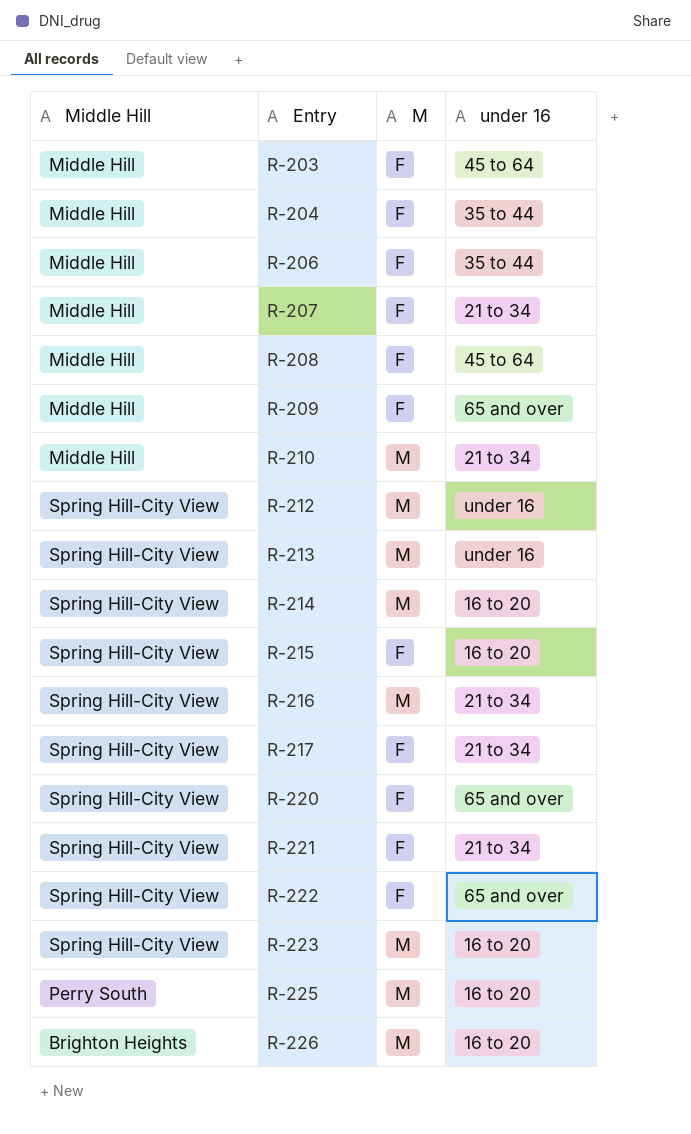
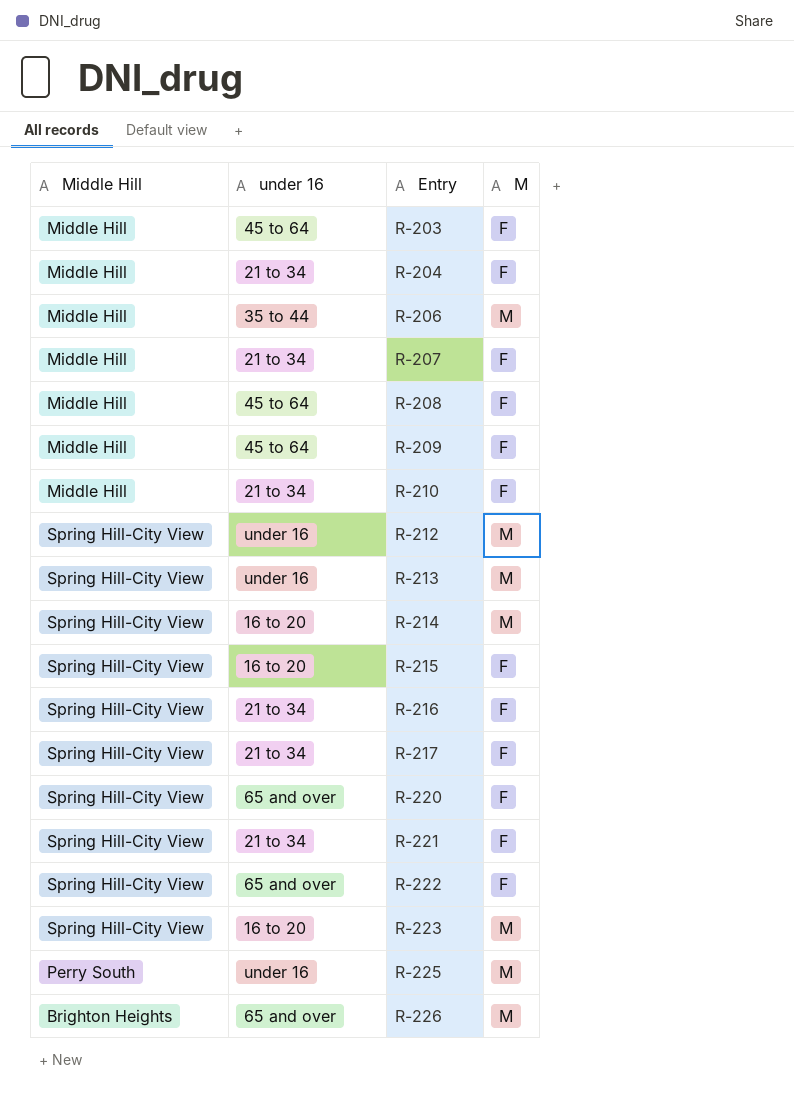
column under 16 | position: 4 -> 2
R-204 | under 16: 35 to 44 -> 21 to 34
R-206 | M: F -> M
R-209 | under 16: 65 and over -> 45 to 64
R-210 | M: M -> F
R-216 | M: M -> F
R-225 | under 16: 16 to 20 -> under 16
R-226 | under 16: 16 to 20 -> 65 and over

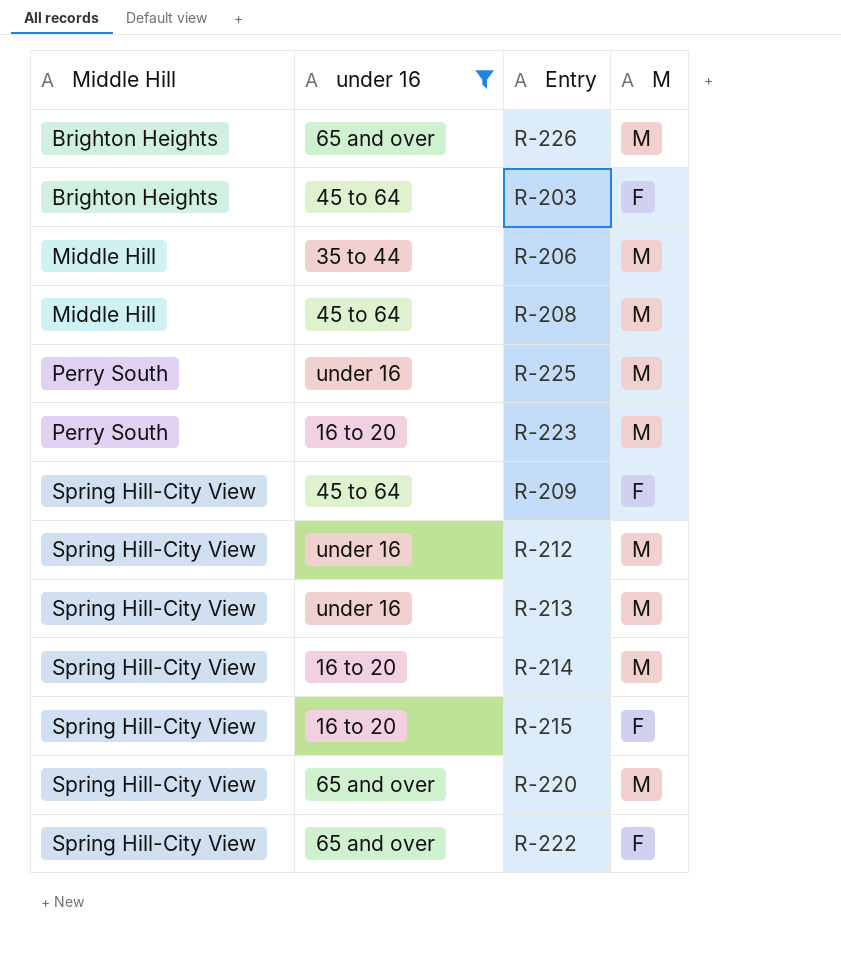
filter: none -> under 16 != 21 to 34
row order: Entry ascending -> Middle Hill ascending
R-203 | Middle Hill: Middle Hill -> Brighton Heights
R-208 | M: F -> M
R-223 | Middle Hill: Spring Hill-City View -> Perry South
R-209 | Middle Hill: Middle Hill -> Spring Hill-City View
R-220 | M: F -> M

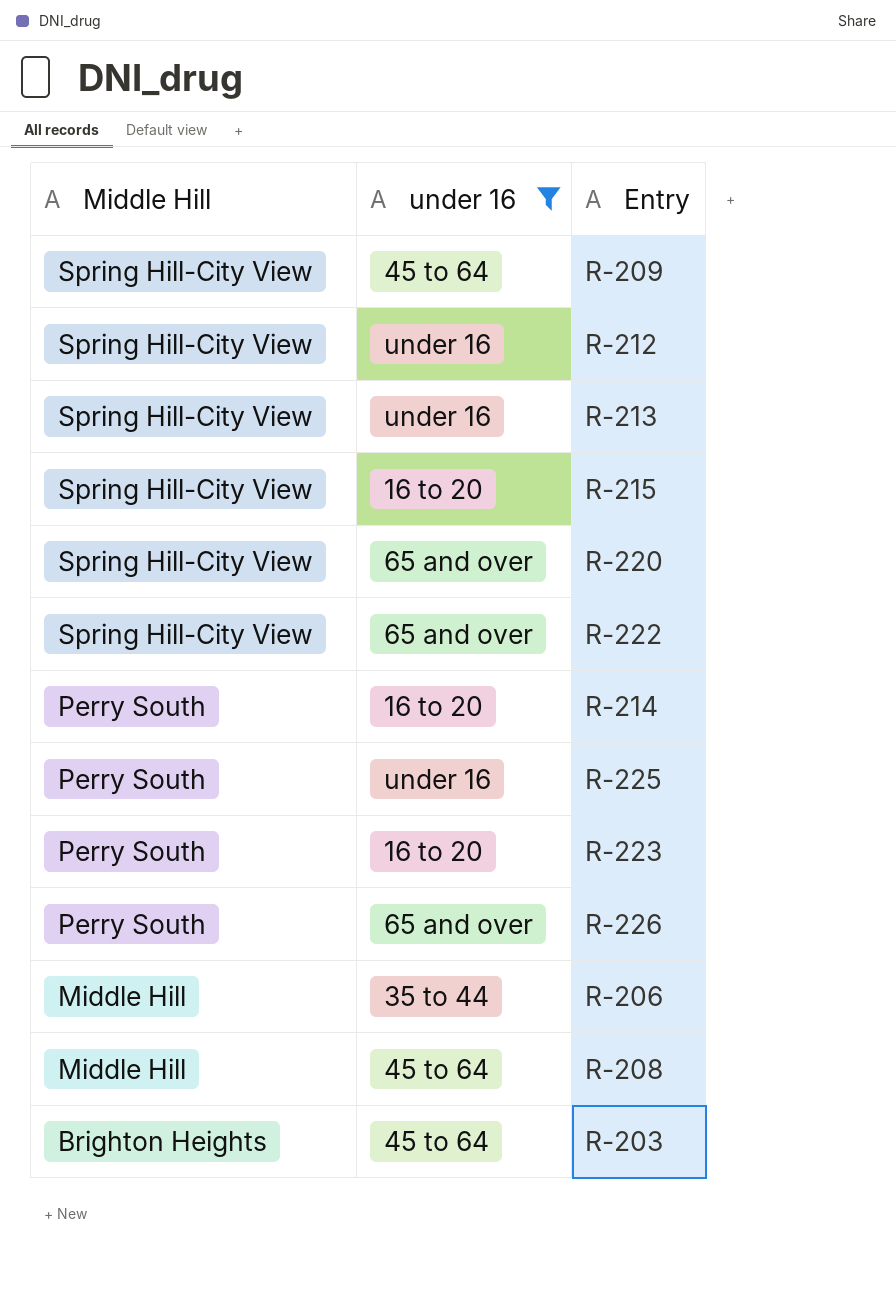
row order: Middle Hill ascending -> Middle Hill descending
column M | position: 4 -> none
R-214 | Middle Hill: Spring Hill-City View -> Perry South
R-226 | Middle Hill: Brighton Heights -> Perry South

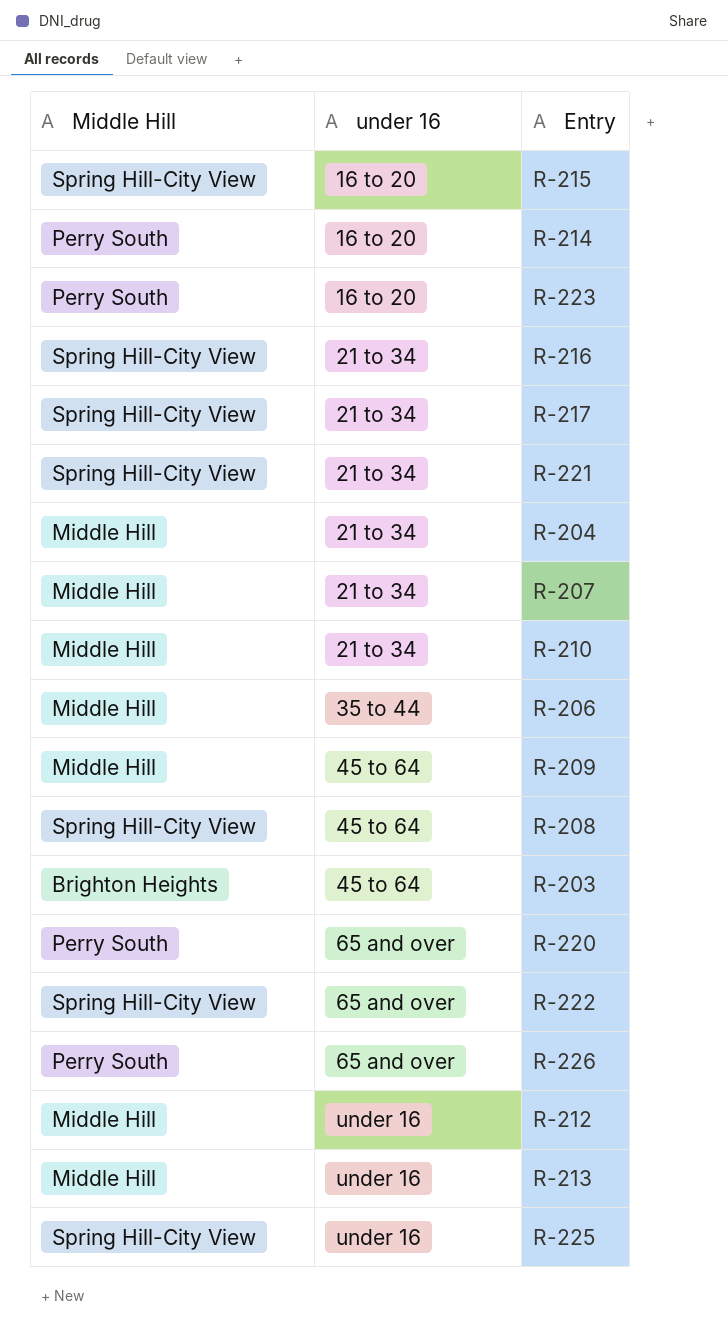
filter: under 16 != 21 to 34 -> none
row order: Middle Hill descending -> under 16 ascending
R-209 | Middle Hill: Spring Hill-City View -> Middle Hill
R-208 | Middle Hill: Middle Hill -> Spring Hill-City View
R-220 | Middle Hill: Spring Hill-City View -> Perry South
R-212 | Middle Hill: Spring Hill-City View -> Middle Hill
R-213 | Middle Hill: Spring Hill-City View -> Middle Hill
R-225 | Middle Hill: Perry South -> Spring Hill-City View

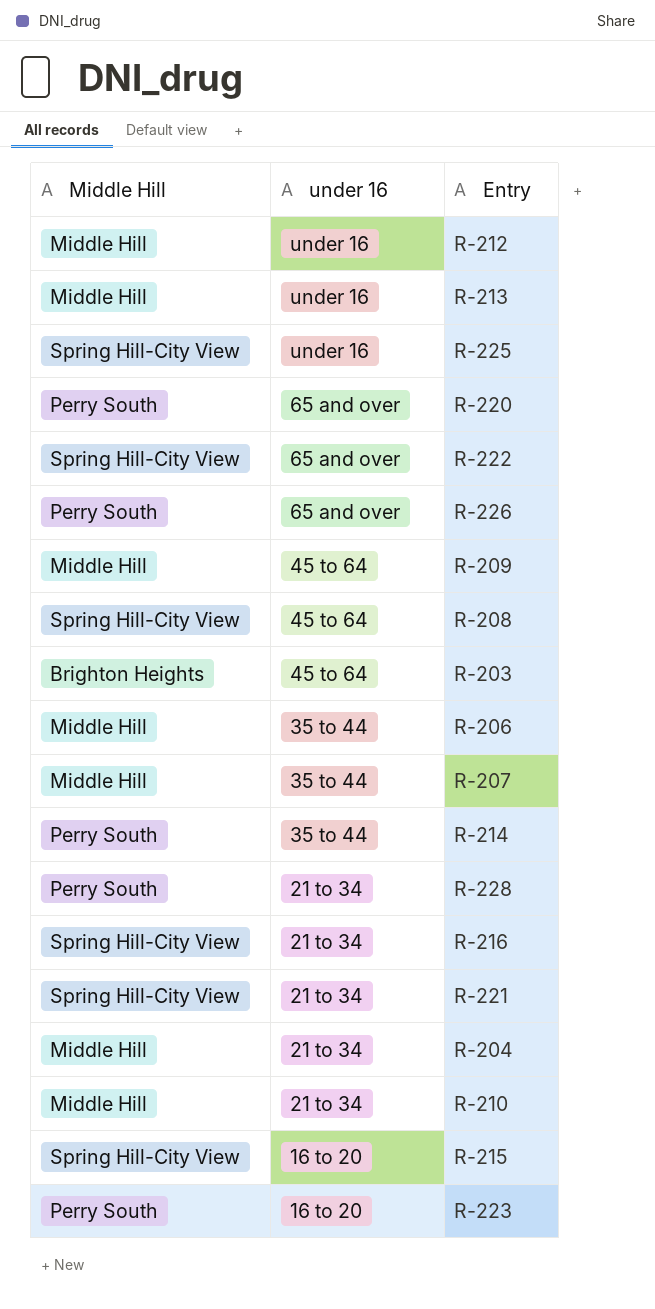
row order: under 16 ascending -> under 16 descending
row R-217: Spring Hill-City View | 21 to 34 -> none
R-207 | under 16: 21 to 34 -> 35 to 44
R-214 | under 16: 16 to 20 -> 35 to 44
row R-228: none -> Perry South | 21 to 34

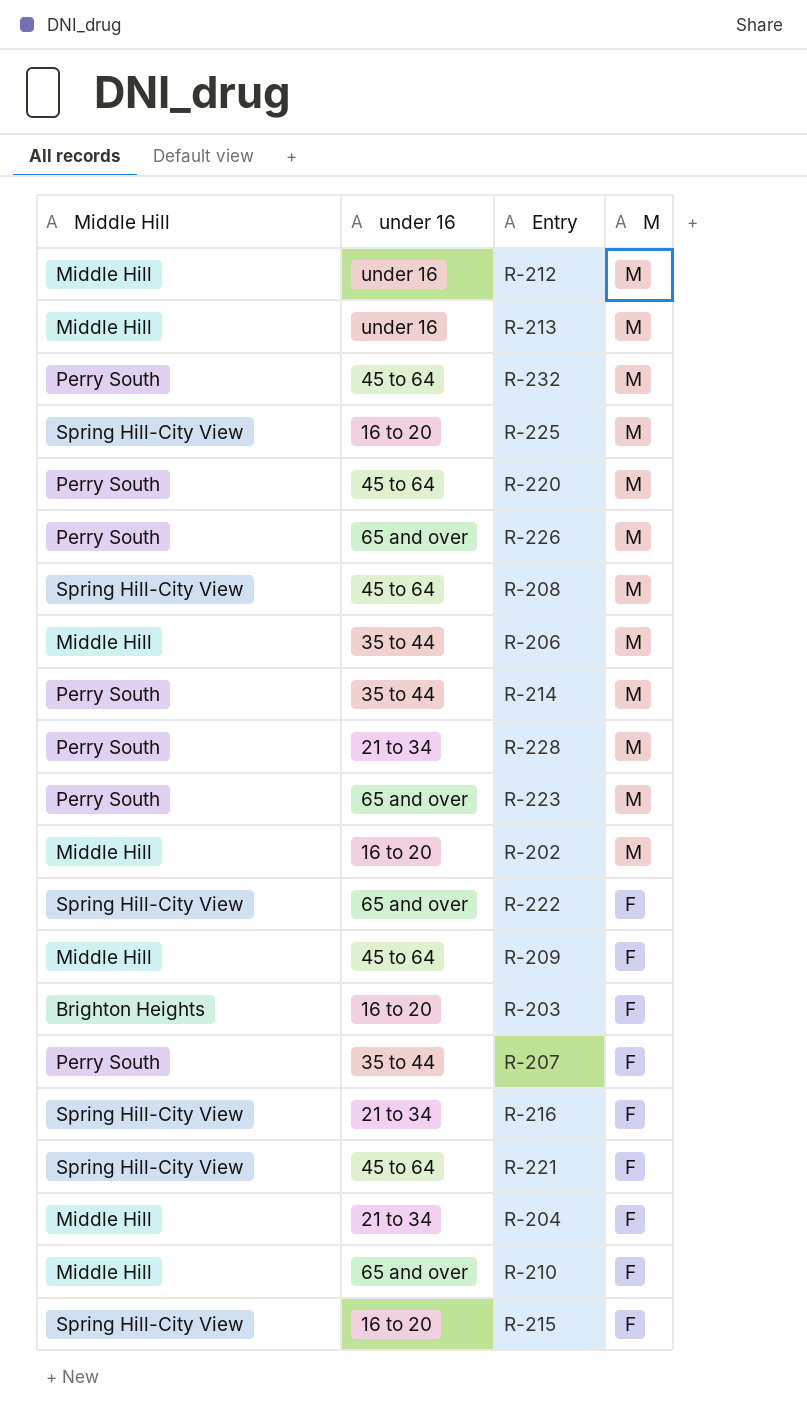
row order: under 16 descending -> M descending
column M | position: none -> 4
row R-232: none -> Perry South | 45 to 64 | M
R-225 | under 16: under 16 -> 16 to 20
R-220 | under 16: 65 and over -> 45 to 64
R-223 | under 16: 16 to 20 -> 65 and over
row R-202: none -> Middle Hill | 16 to 20 | M
R-203 | under 16: 45 to 64 -> 16 to 20
R-207 | Middle Hill: Middle Hill -> Perry South
R-221 | under 16: 21 to 34 -> 45 to 64
R-210 | under 16: 21 to 34 -> 65 and over

